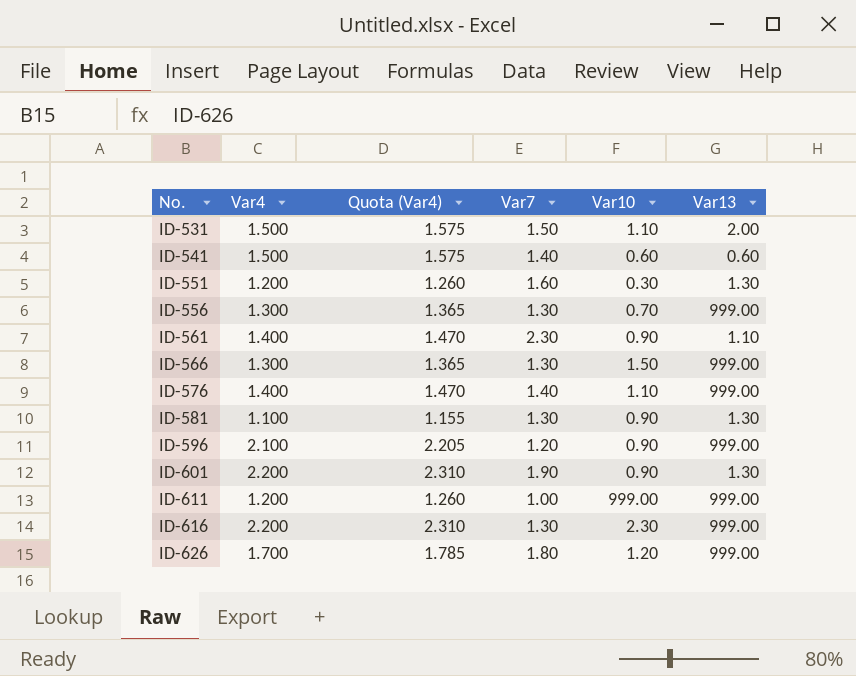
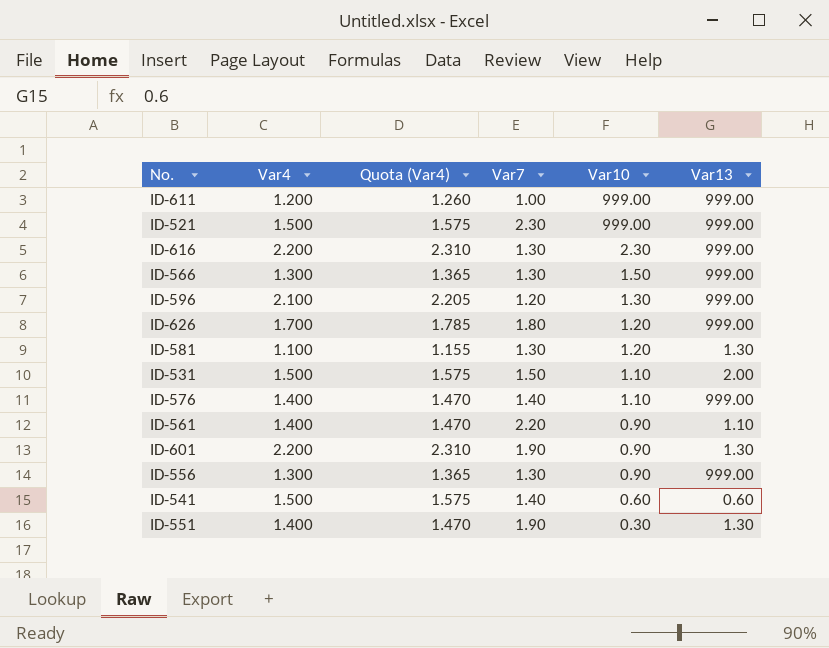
row order: No. ascending -> Var10 descending
row ID-521: none -> 1.500 | 1.575 | 2.30 | 999.00 | 999.00
ID-596 | Var10: 0.90 -> 1.30
ID-581 | Var10: 0.90 -> 1.20
ID-561 | Var7: 2.30 -> 2.20
ID-556 | Var10: 0.70 -> 0.90
ID-551 | Var4: 1.200 -> 1.400
ID-551 | Quota (Var4): 1.260 -> 1.470
ID-551 | Var7: 1.60 -> 1.90

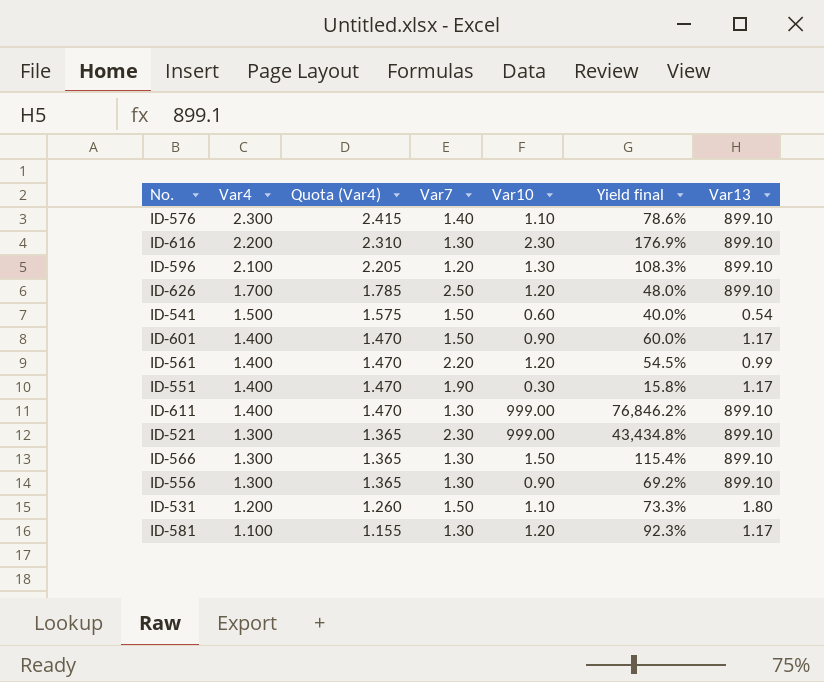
row order: Var10 descending -> Var4 descending
column Yield final | formula: none -> [Var10] / [Var7]
ID-576 | Var4: 1.400 -> 2.300
ID-576 | Quota (Var4): 1.470 -> 2.415
ID-576 | Var13: 999.00 -> 899.10
ID-616 | Var13: 999.00 -> 899.10
ID-596 | Var13: 999.00 -> 899.10
ID-626 | Var7: 1.80 -> 2.50
ID-626 | Var13: 999.00 -> 899.10
ID-541 | Var7: 1.40 -> 1.50
ID-541 | Var13: 0.60 -> 0.54
ID-601 | Var4: 2.200 -> 1.400
ID-601 | Quota (Var4): 2.310 -> 1.470
ID-601 | Var7: 1.90 -> 1.50
ID-601 | Var13: 1.30 -> 1.17
ID-561 | Var10: 0.90 -> 1.20
ID-561 | Var13: 1.10 -> 0.99
ID-551 | Var13: 1.30 -> 1.17
ID-611 | Var4: 1.200 -> 1.400
ID-611 | Quota (Var4): 1.260 -> 1.470
ID-611 | Var7: 1.00 -> 1.30
ID-611 | Var13: 999.00 -> 899.10
ID-521 | Var4: 1.500 -> 1.300
ID-521 | Quota (Var4): 1.575 -> 1.365
ID-521 | Var13: 999.00 -> 899.10
ID-566 | Var13: 999.00 -> 899.10
ID-556 | Var13: 999.00 -> 899.10
ID-531 | Var4: 1.500 -> 1.200
ID-531 | Quota (Var4): 1.575 -> 1.260
ID-531 | Var13: 2.00 -> 1.80
ID-581 | Var13: 1.30 -> 1.17

